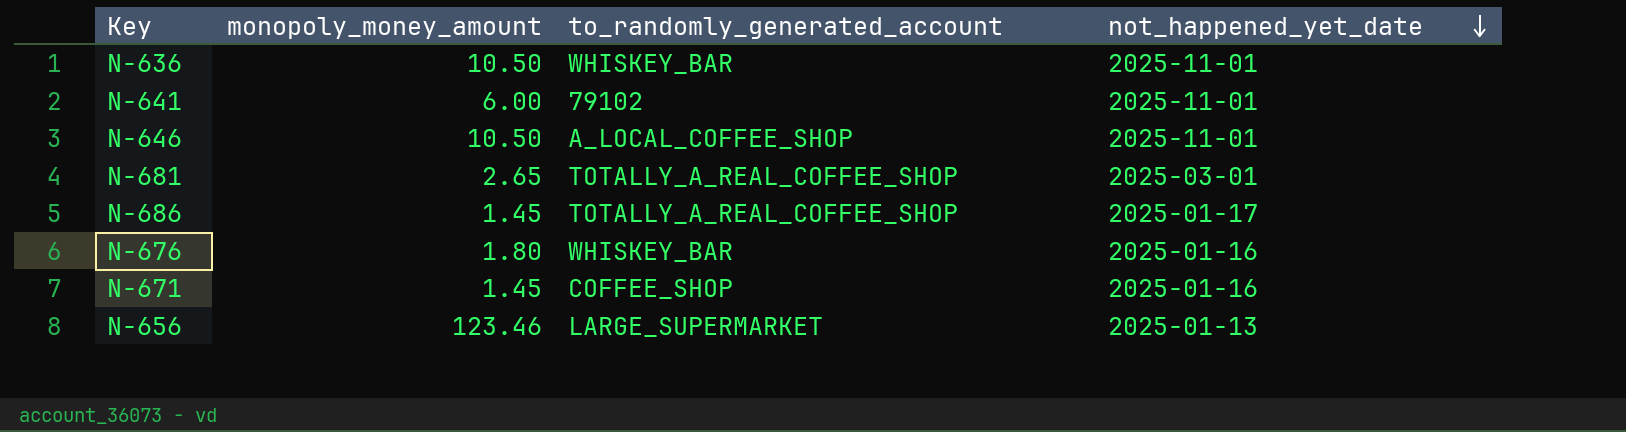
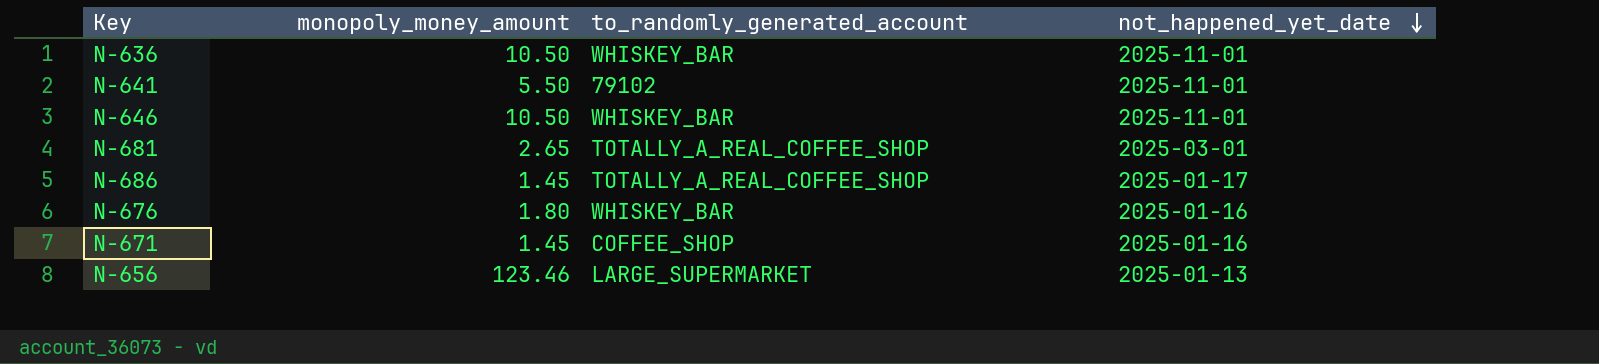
N-641 | monopoly_money_amount: 6.00 -> 5.50
N-646 | to_randomly_generated_account: A_LOCAL_COFFEE_SHOP -> WHISKEY_BAR

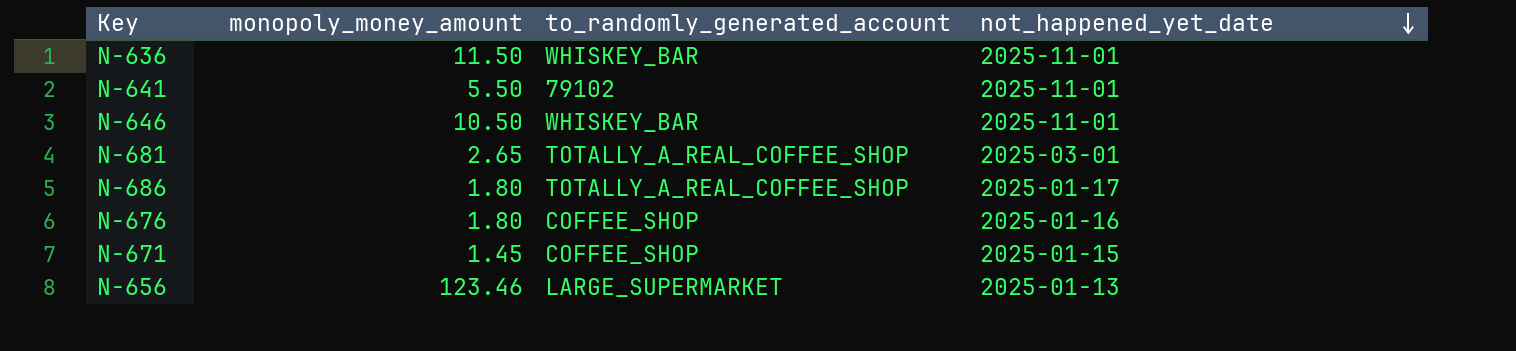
N-636 | monopoly_money_amount: 10.50 -> 11.50
N-686 | monopoly_money_amount: 1.45 -> 1.80
N-676 | to_randomly_generated_account: WHISKEY_BAR -> COFFEE_SHOP
N-671 | not_happened_yet_date: 2025-01-16 -> 2025-01-15

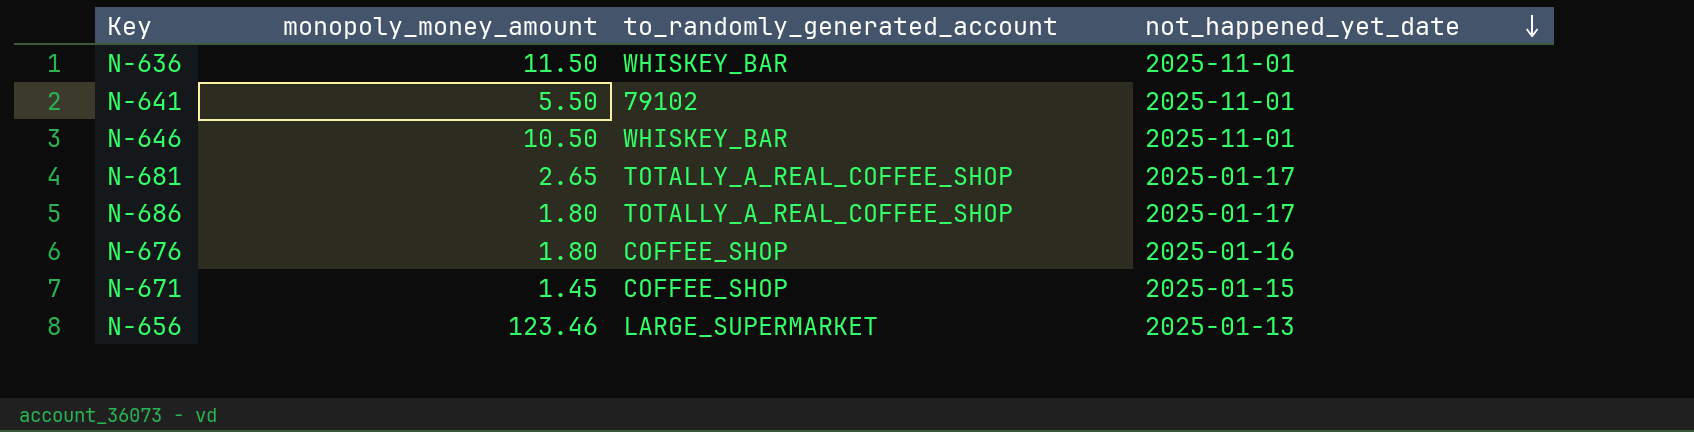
N-681 | not_happened_yet_date: 2025-03-01 -> 2025-01-17

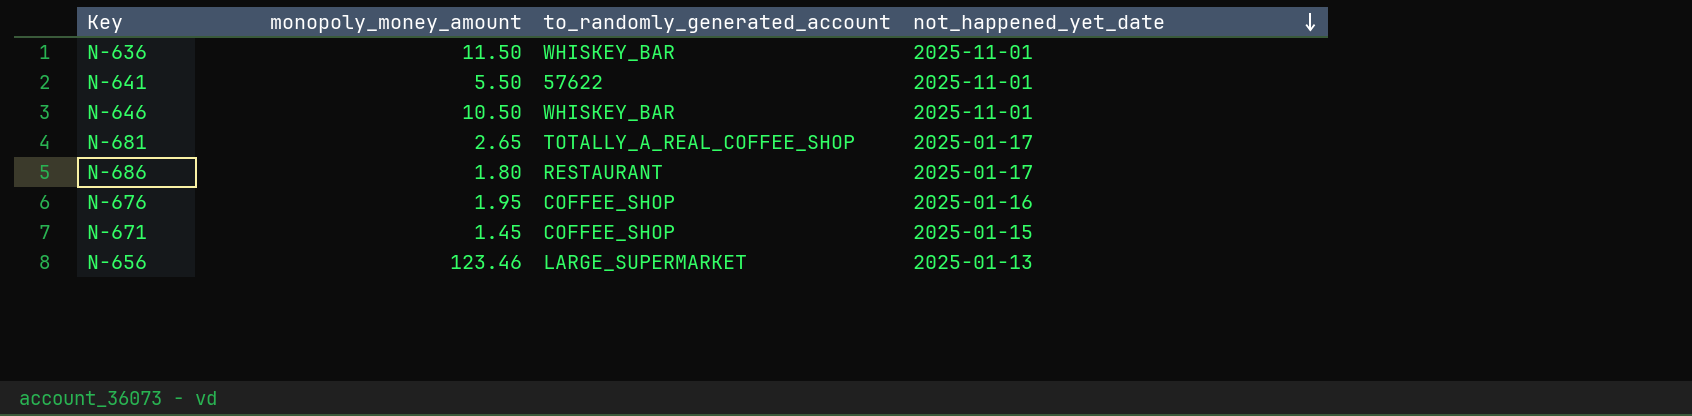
N-641 | to_randomly_generated_account: 79102 -> 57622
N-686 | to_randomly_generated_account: TOTALLY_A_REAL_COFFEE_SHOP -> RESTAURANT
N-676 | monopoly_money_amount: 1.80 -> 1.95

